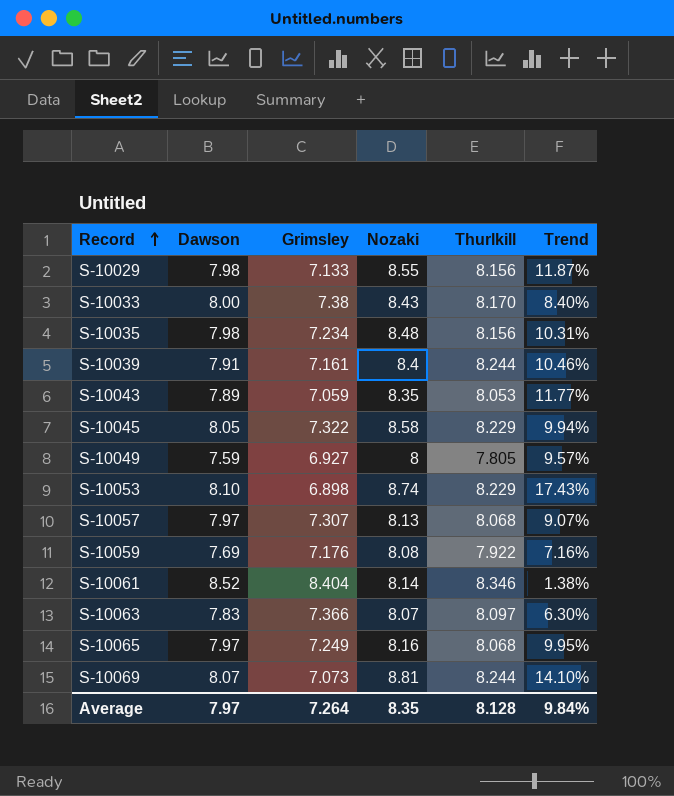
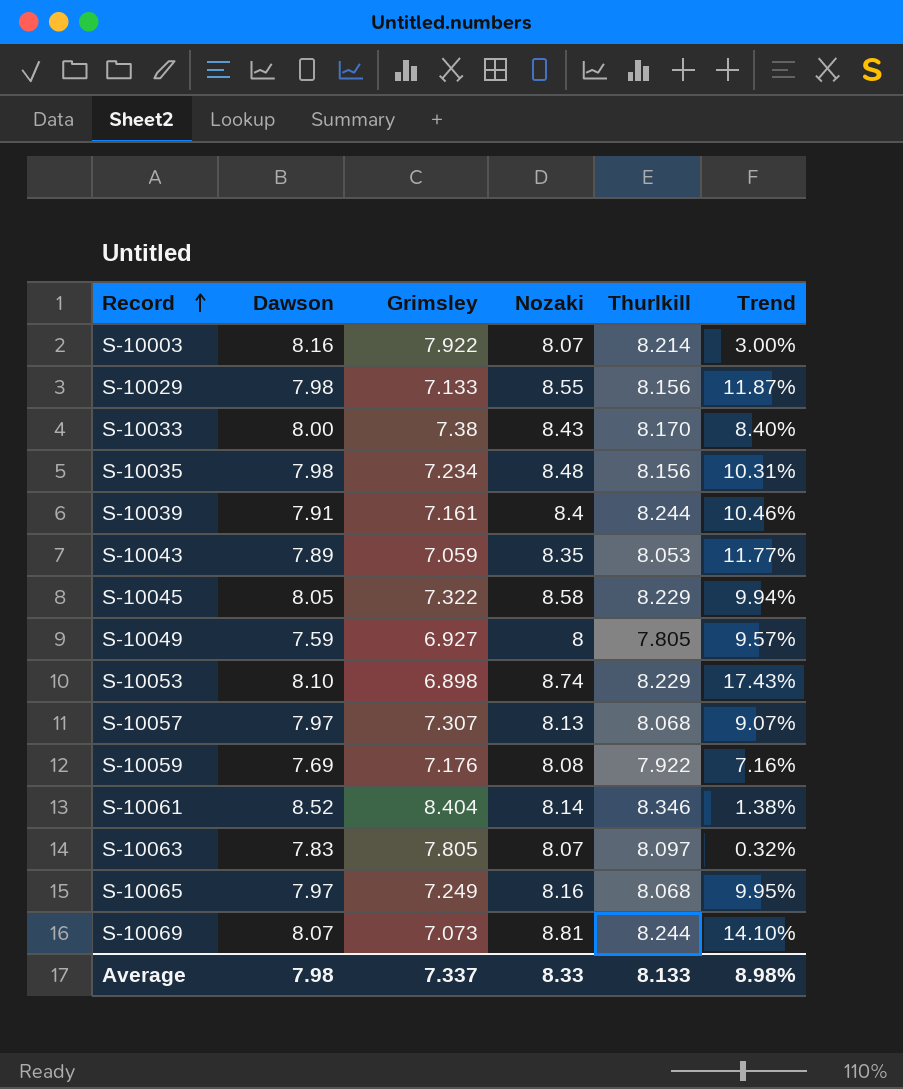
row S-10003: none -> 8.16 | 7.922 | 8.07 | 8.214 | 3.00%
S-10063 | Grimsley: 7.366 -> 7.805
S-10063 | Trend: 6.30% -> 0.32%
Average | Dawson: 7.97 -> 7.98
Average | Grimsley: 7.264 -> 7.337
Average | Nozaki: 8.35 -> 8.33
Average | Thurlkill: 8.128 -> 8.133
Average | Trend: 9.84% -> 8.98%

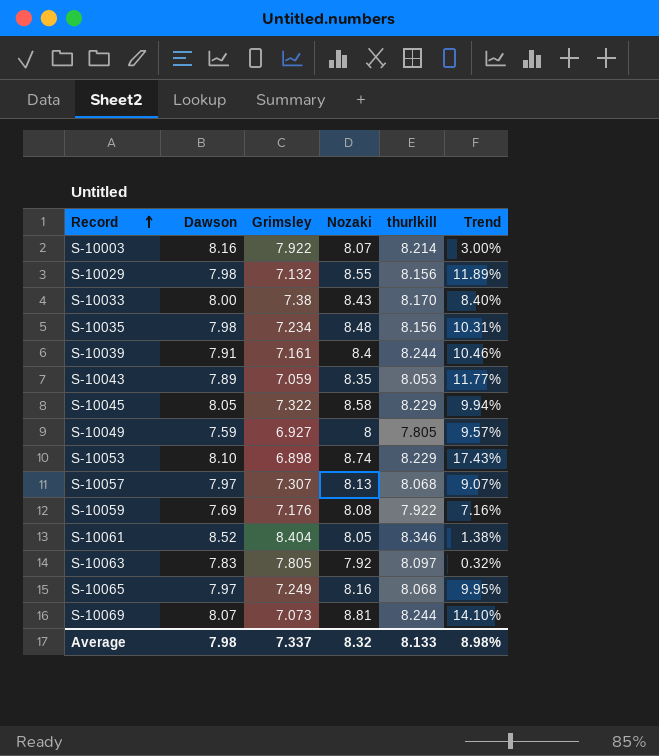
column name: Thurlkill -> thurlkill
S-10029 | Grimsley: 7.133 -> 7.132
S-10029 | Trend: 11.87% -> 11.89%
S-10061 | Nozaki: 8.14 -> 8.05
S-10063 | Nozaki: 8.07 -> 7.92
Average | Nozaki: 8.33 -> 8.32

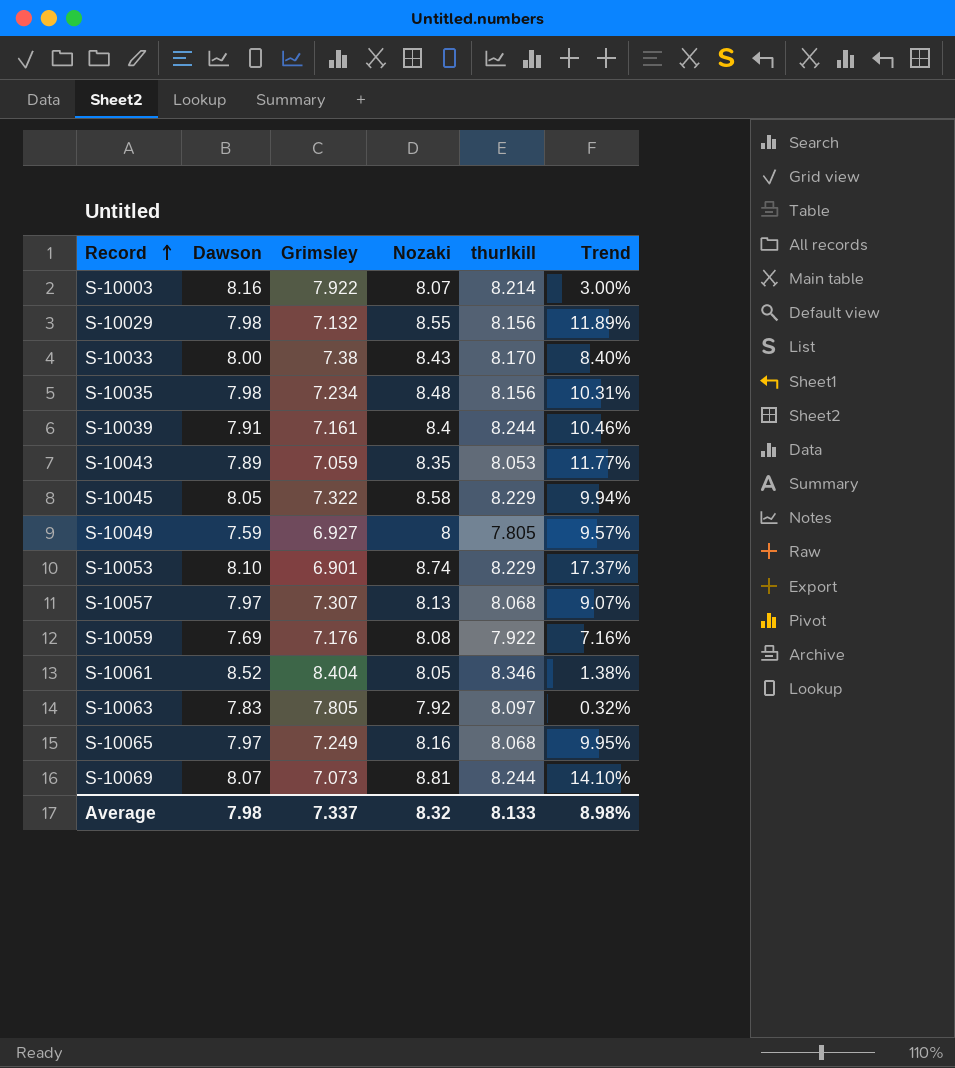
S-10053 | Grimsley: 6.898 -> 6.901
S-10053 | Trend: 17.43% -> 17.37%

